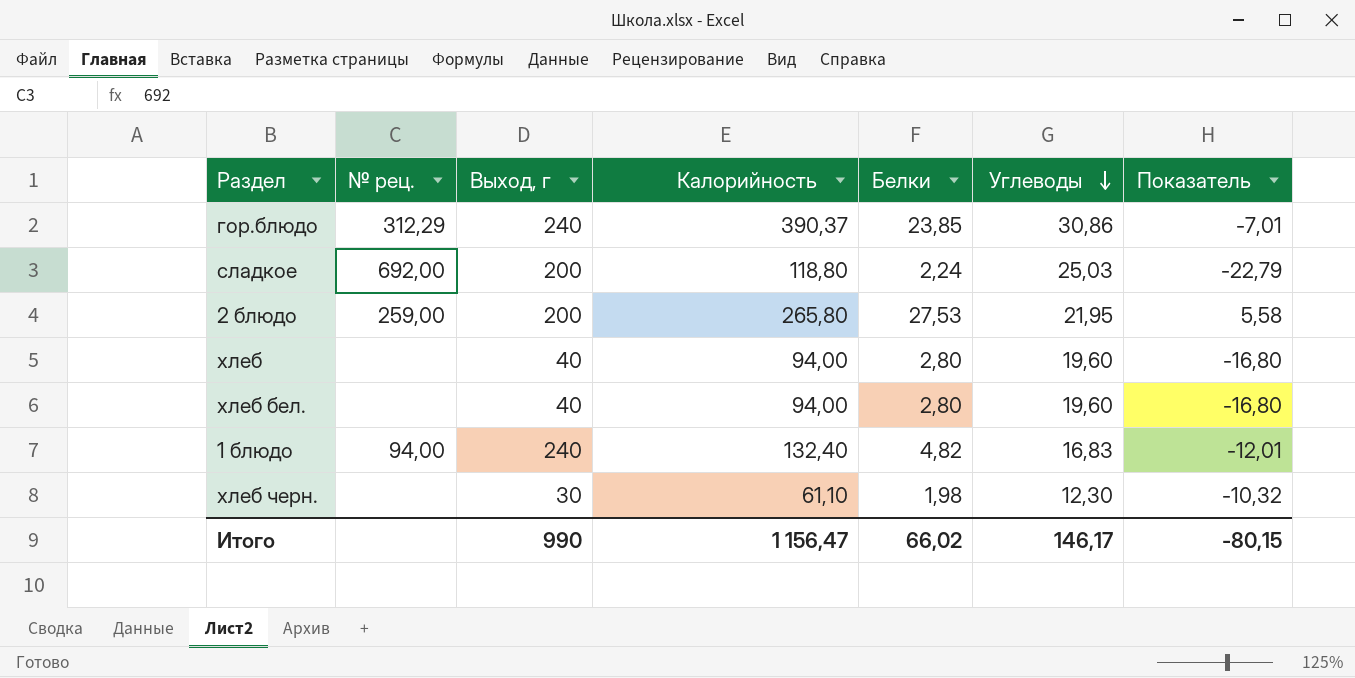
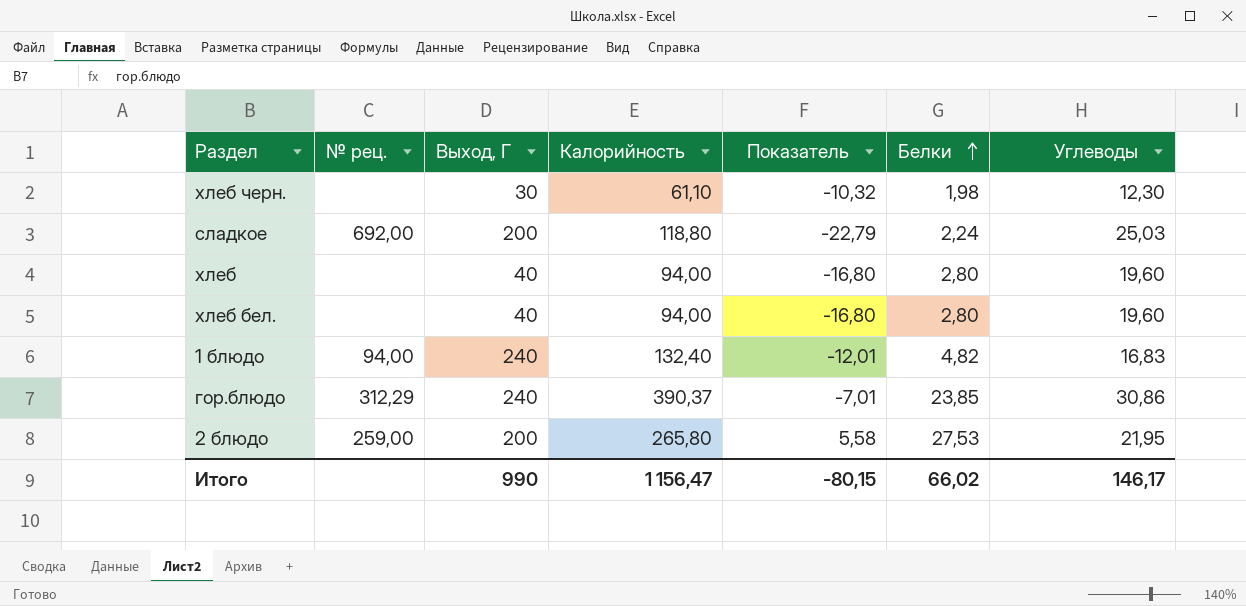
row order: Углеводы descending -> Белки ascending
column name: Выход, г -> Выход, Г
column Показатель | position: 7 -> 5

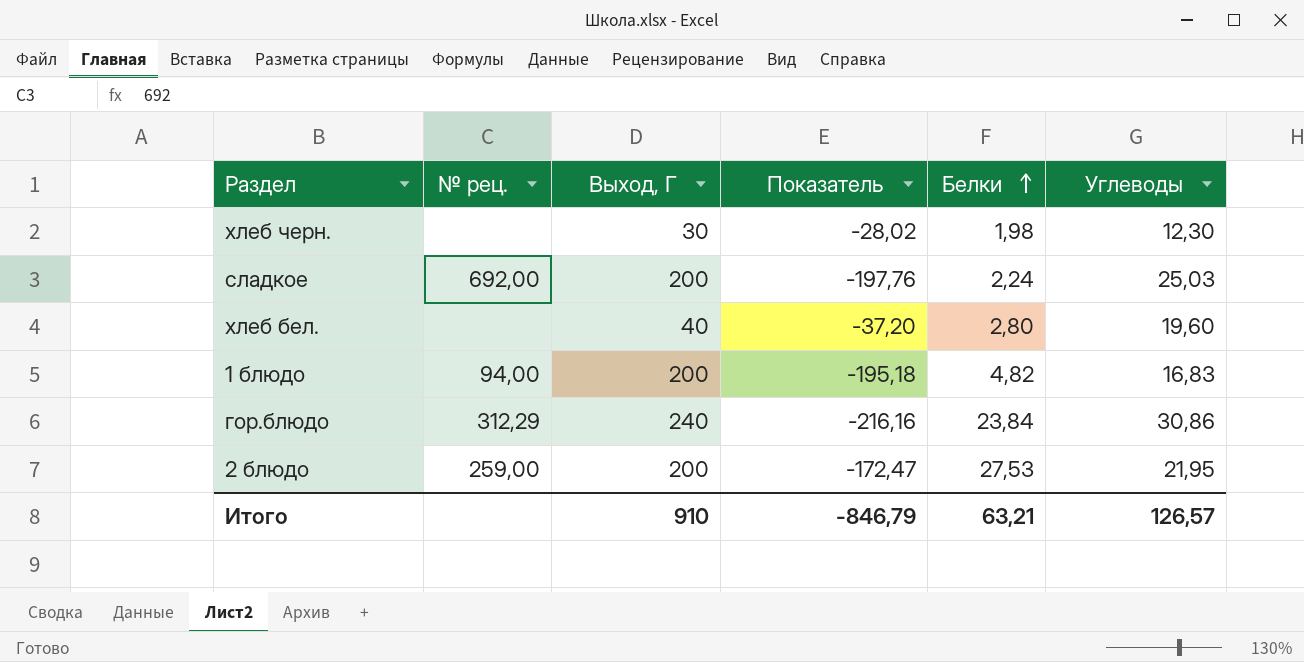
column Калорийность | position: 4 -> none
column Показатель | formula: [Белки] - [Углеводы] -> [Белки] - [Выход, Г]
row хлеб: none | 40 | 94,00 | -16,80 | 2,80 | 19,60 -> none
1 блюдо | Выход, Г: 240 -> 200
гор.блюдо | Белки: 23,85 -> 23,84
Итого | Выход, Г: 990 -> 910
Итого | Показатель: -80,15 -> -846,79
Итого | Белки: 66,02 -> 63,21
Итого | Углеводы: 146,17 -> 126,57

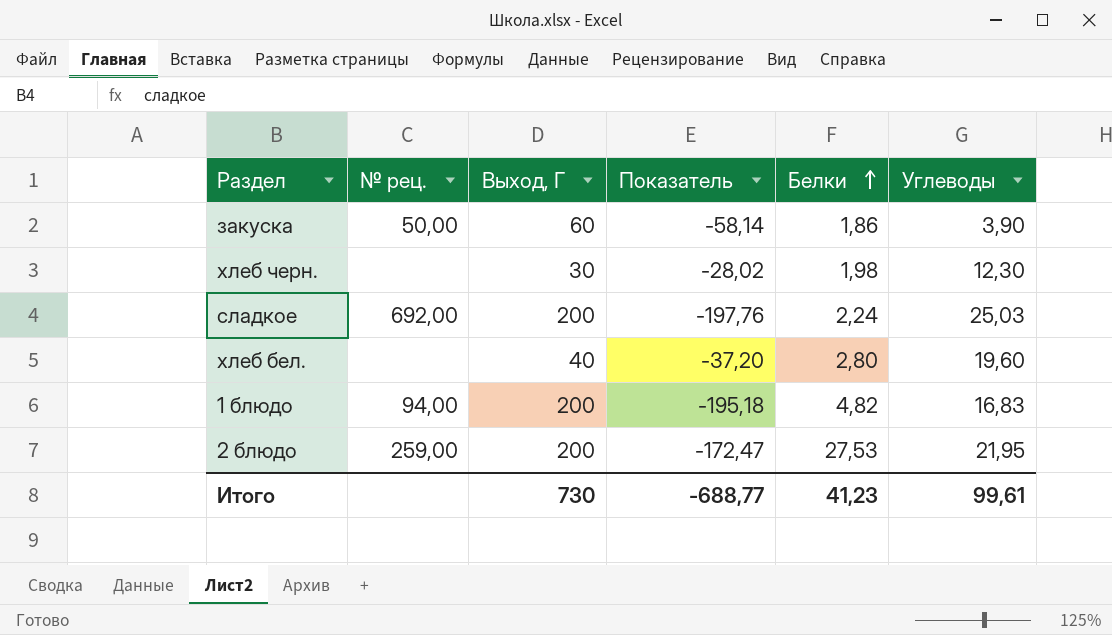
row гор.блюдо: 312,29 | 240 | -216,16 | 23,84 | 30,86 -> none
row закуска: none -> 50,00 | 60 | -58,14 | 1,86 | 3,90
Итого | Выход, Г: 910 -> 730
Итого | Показатель: -846,79 -> -688,77
Итого | Белки: 63,21 -> 41,23
Итого | Углеводы: 126,57 -> 99,61

